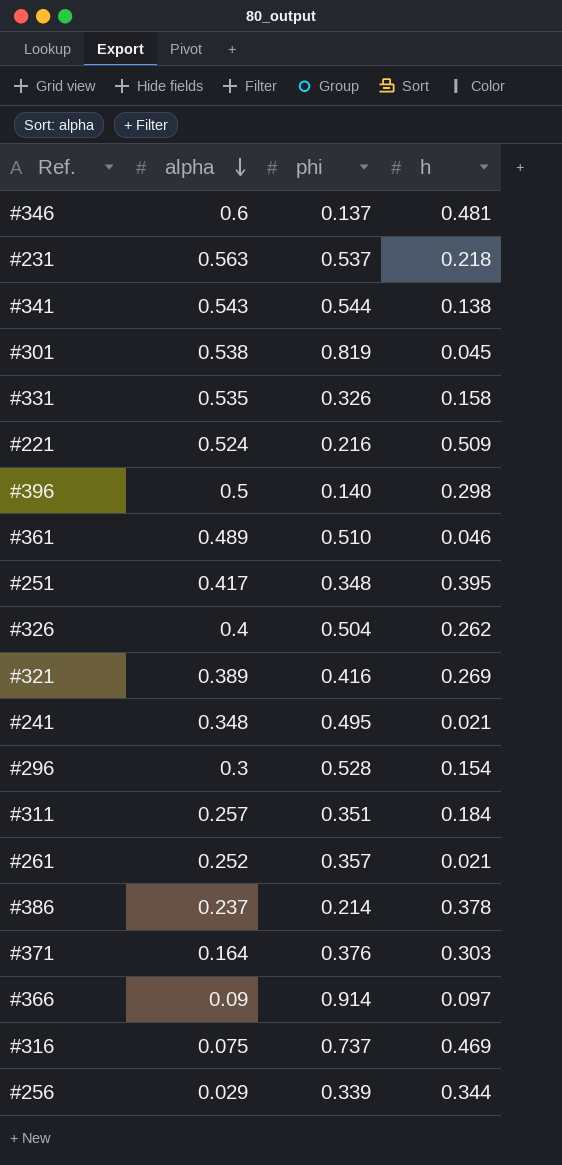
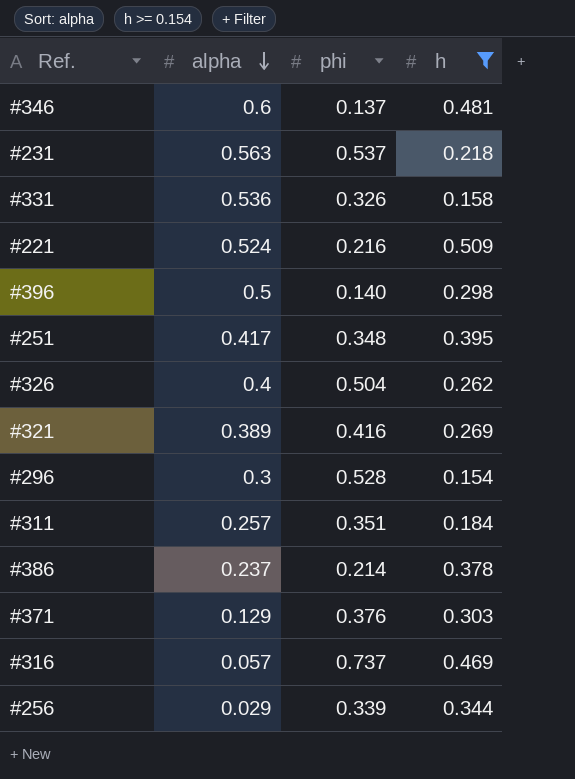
filter: none -> h >= 0.154
#331 | alpha: 0.535 -> 0.536
#371 | alpha: 0.164 -> 0.129
#316 | alpha: 0.075 -> 0.057

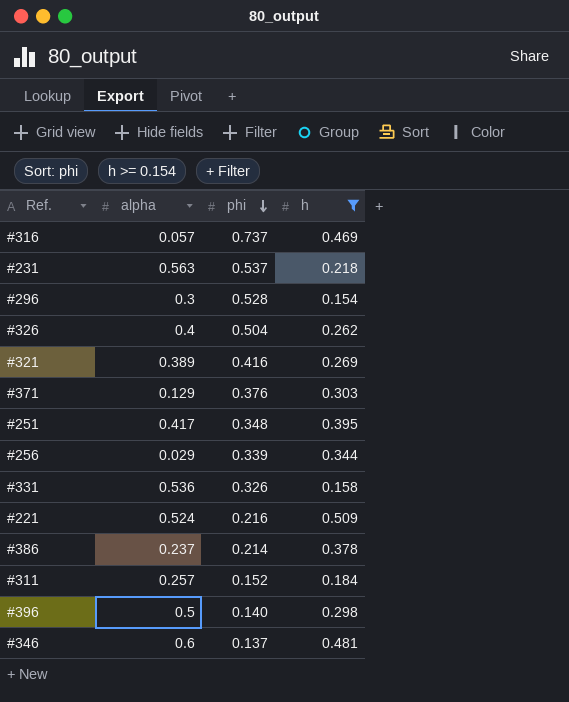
row order: alpha descending -> phi descending
#311 | phi: 0.351 -> 0.152

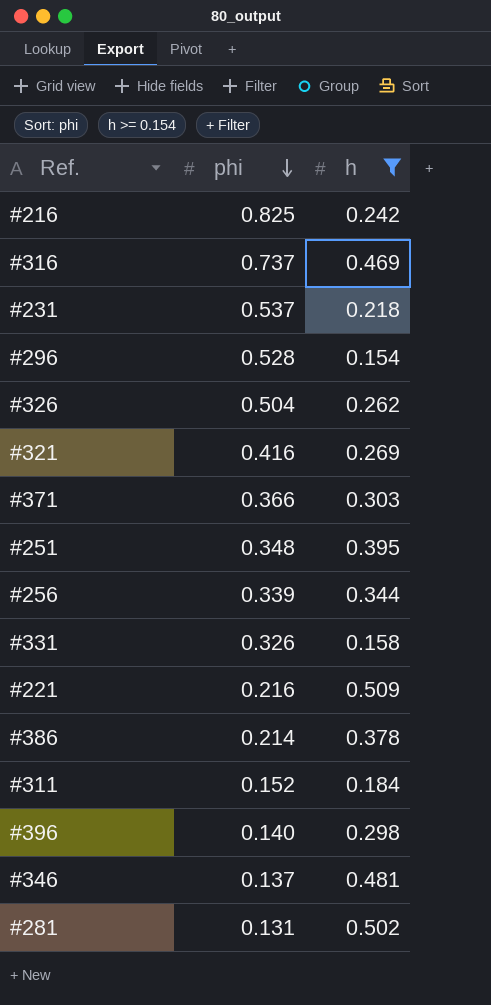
column alpha | position: 2 -> none
row #216: none -> 0.825 | 0.242
#371 | phi: 0.376 -> 0.366
row #281: none -> 0.131 | 0.502

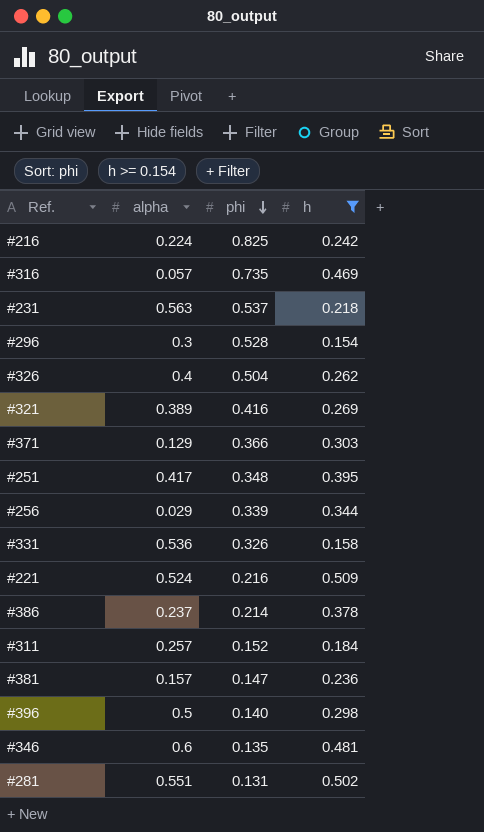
column alpha | position: none -> 2
#316 | phi: 0.737 -> 0.735
row #381: none -> 0.157 | 0.147 | 0.236
#346 | phi: 0.137 -> 0.135

